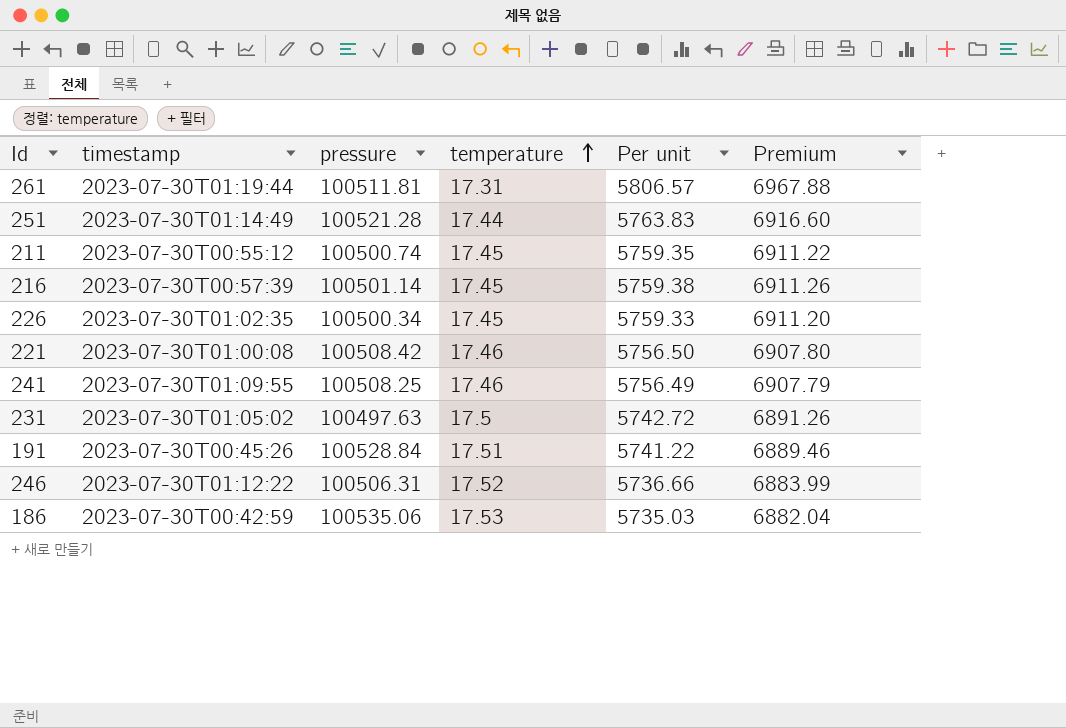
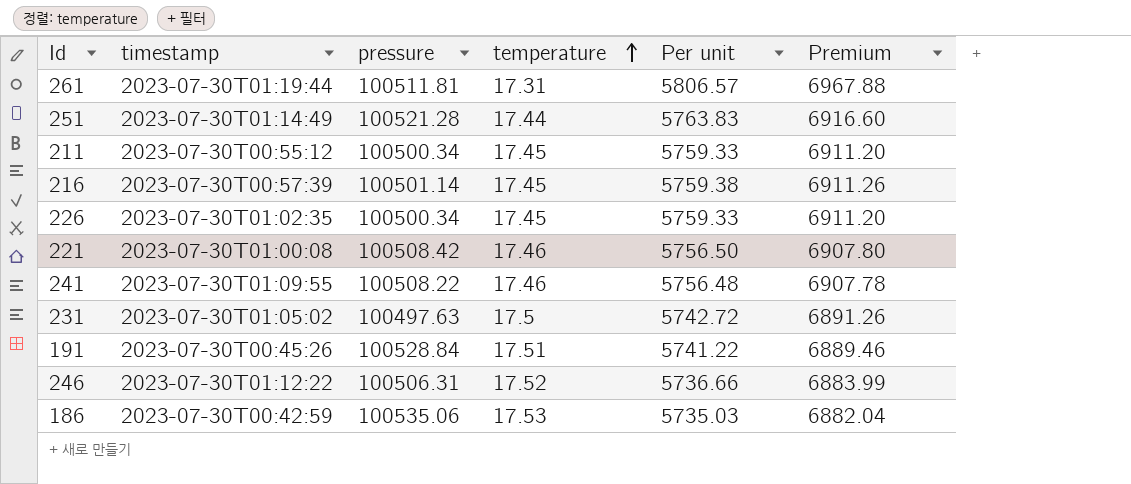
211 | pressure: 100500.74 -> 100500.34
211 | Per unit: 5759.35 -> 5759.33
211 | Premium: 6911.22 -> 6911.20
241 | pressure: 100508.25 -> 100508.22
241 | Per unit: 5756.49 -> 5756.48
241 | Premium: 6907.79 -> 6907.78

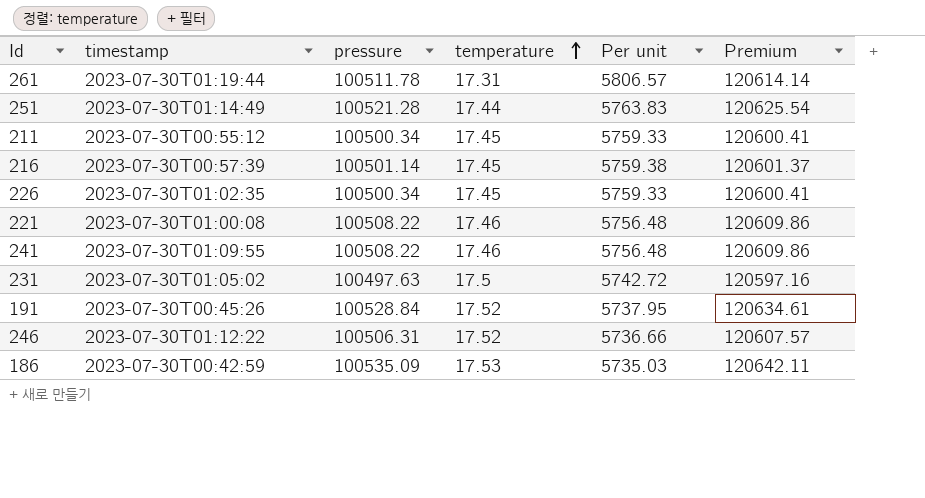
column Premium | formula: [Per unit] * 1.2 -> [pressure] * 1.2
261 | pressure: 100511.81 -> 100511.78
221 | pressure: 100508.42 -> 100508.22
221 | Per unit: 5756.50 -> 5756.48
191 | temperature: 17.51 -> 17.52
191 | Per unit: 5741.22 -> 5737.95
186 | pressure: 100535.06 -> 100535.09

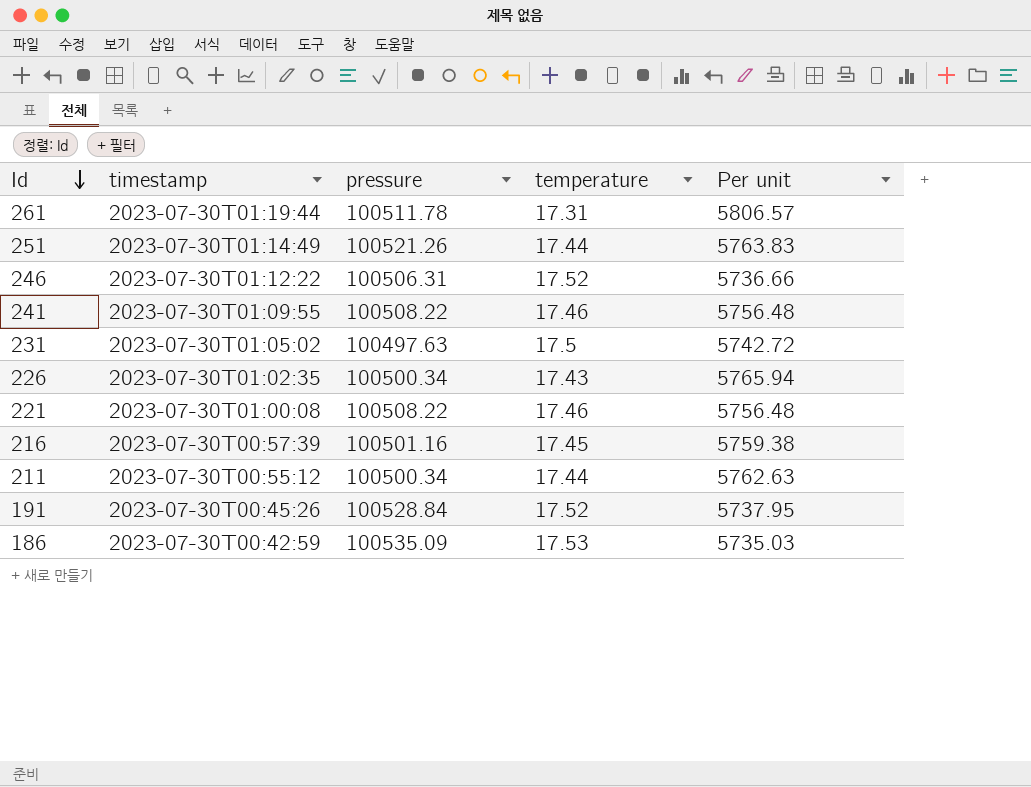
row order: temperature ascending -> Id descending
column Premium | formula: [pressure] * 1.2 -> none
251 | pressure: 100521.28 -> 100521.26
226 | temperature: 17.45 -> 17.43
226 | Per unit: 5759.33 -> 5765.94
216 | pressure: 100501.14 -> 100501.16
211 | temperature: 17.45 -> 17.44
211 | Per unit: 5759.33 -> 5762.63

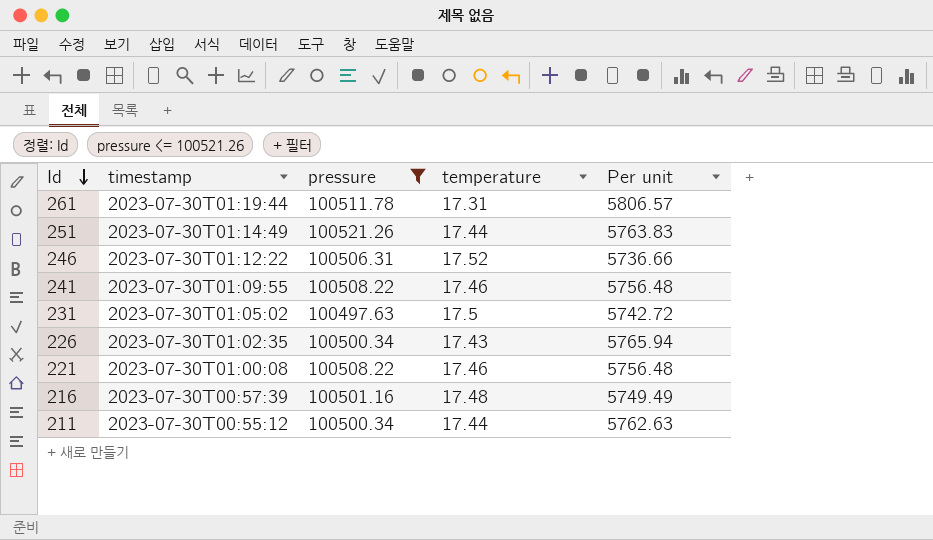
filter: none -> pressure <= 100521.26
216 | temperature: 17.45 -> 17.48
216 | Per unit: 5759.38 -> 5749.49

